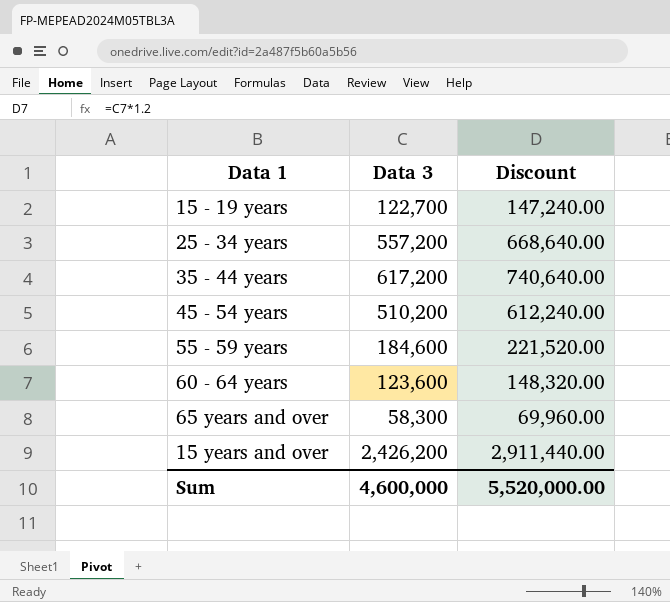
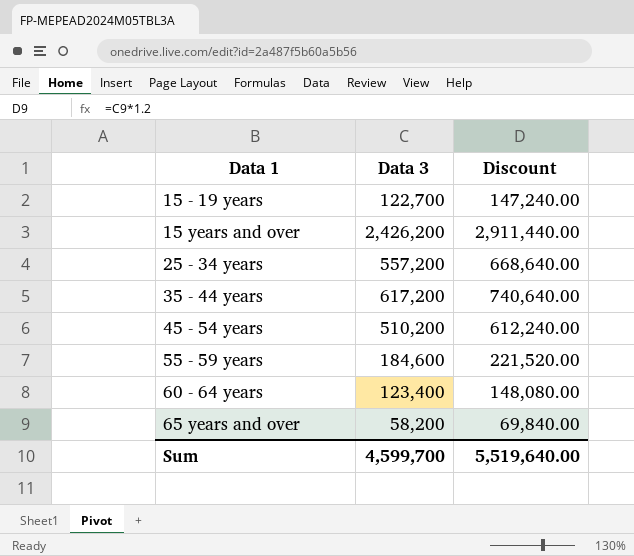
row order: none -> Data 1 ascending
60 - 64 years | Data 3: 123,600 -> 123,400
60 - 64 years | Discount: 148,320.00 -> 148,080.00
65 years and over | Data 3: 58,300 -> 58,200
65 years and over | Discount: 69,960.00 -> 69,840.00
Sum | Data 3: 4,600,000 -> 4,599,700
Sum | Discount: 5,520,000.00 -> 5,519,640.00

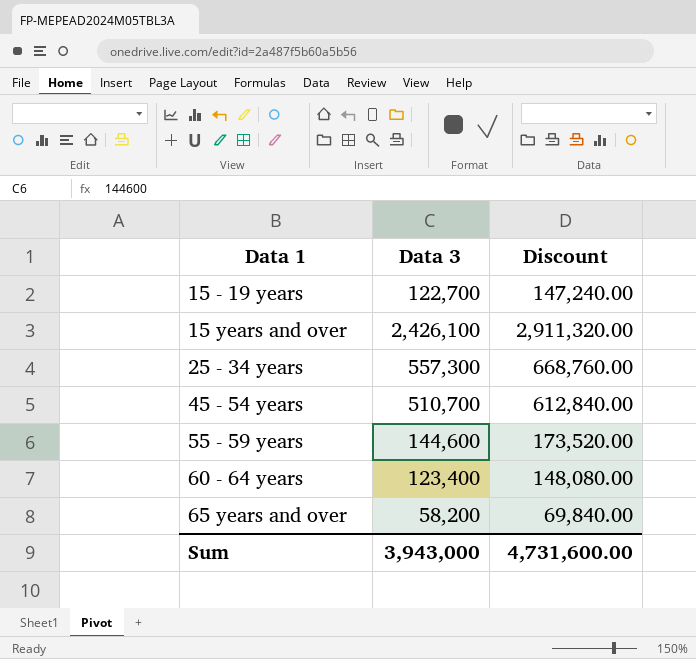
row 35 - 44 years: 617,200 | 740,640.00 -> none
15 years and over | Data 3: 2,426,200 -> 2,426,100
15 years and over | Discount: 2,911,440.00 -> 2,911,320.00
25 - 34 years | Data 3: 557,200 -> 557,300
25 - 34 years | Discount: 668,640.00 -> 668,760.00
45 - 54 years | Data 3: 510,200 -> 510,700
45 - 54 years | Discount: 612,240.00 -> 612,840.00
55 - 59 years | Data 3: 184,600 -> 144,600
55 - 59 years | Discount: 221,520.00 -> 173,520.00
Sum | Data 3: 4,599,700 -> 3,943,000
Sum | Discount: 5,519,640.00 -> 4,731,600.00

